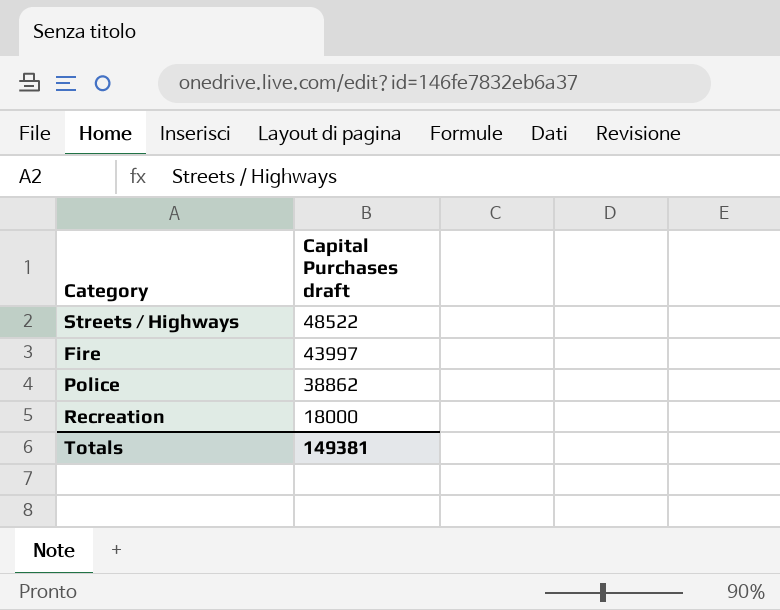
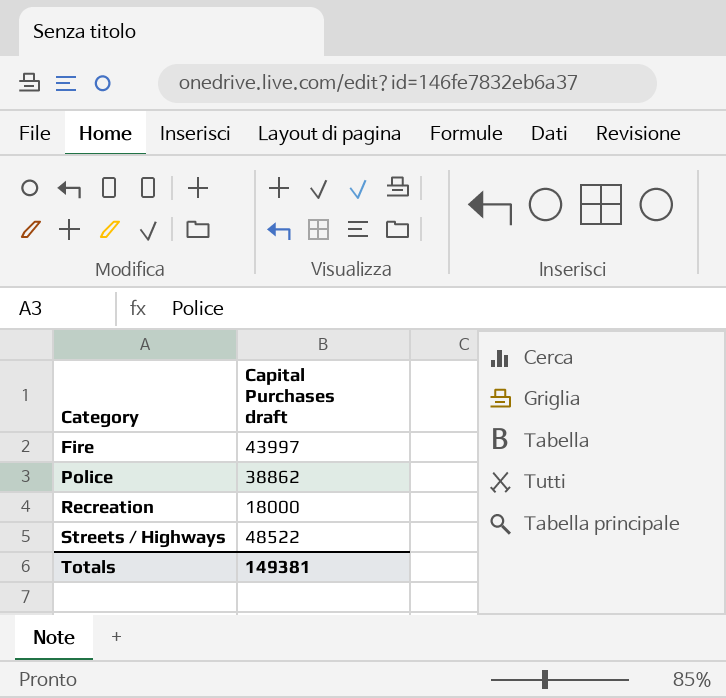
row order: Capital Purchases draft descending -> Category ascending

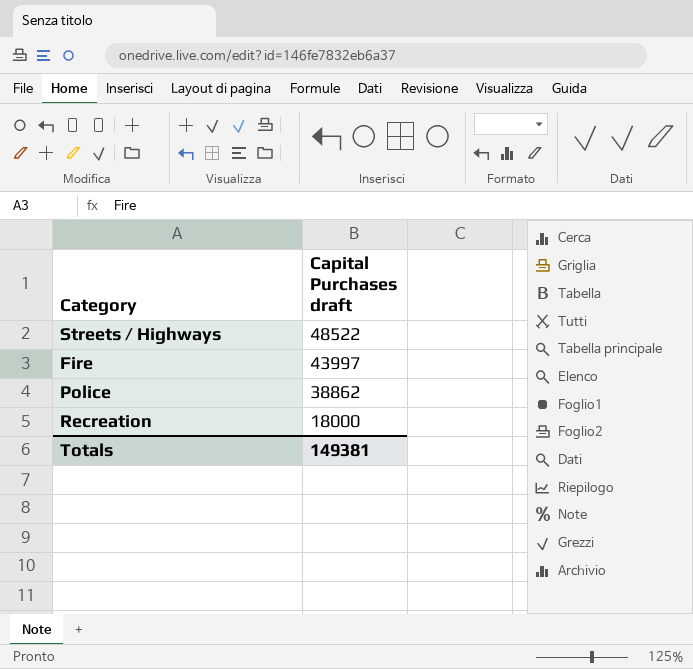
row order: Category ascending -> Capital Purchases draft descending

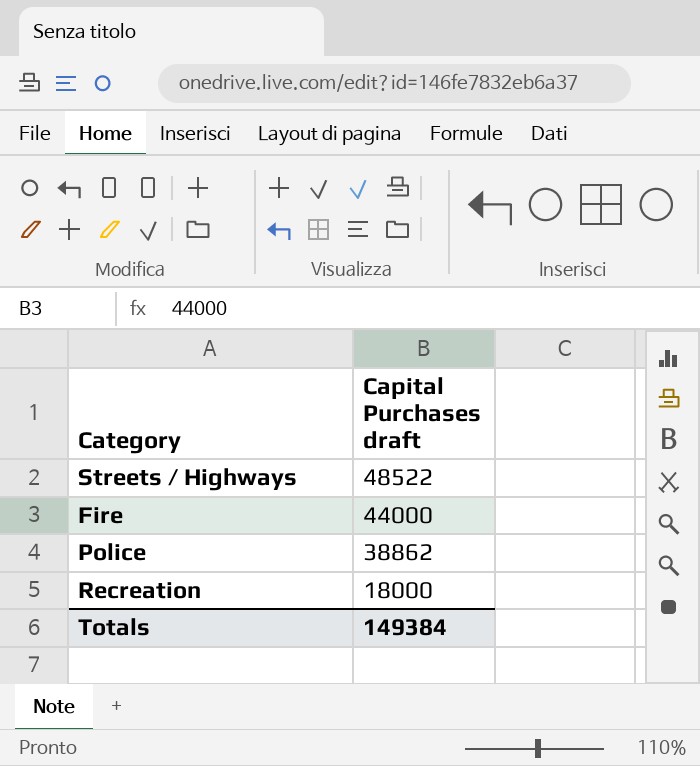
Fire | Capital Purchases draft: 43997 -> 44000
Totals | Capital Purchases draft: 149381 -> 149384

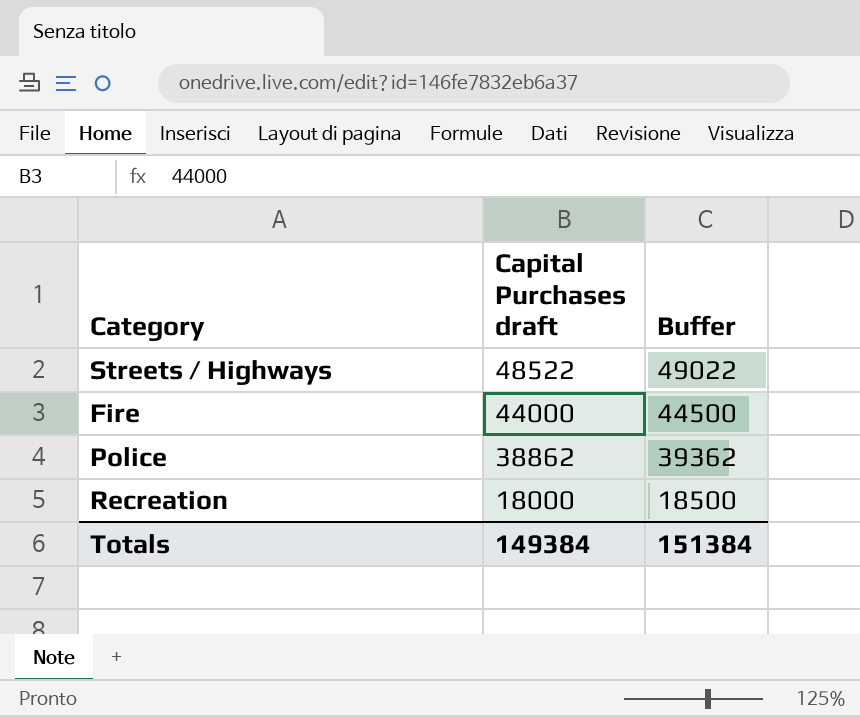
column Buffer | formula: none -> [Capital Purchases draft] + 500

